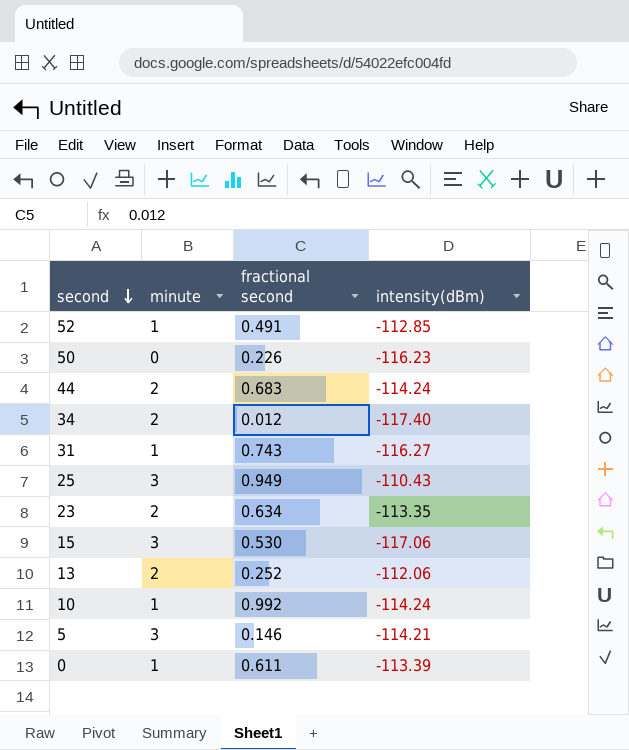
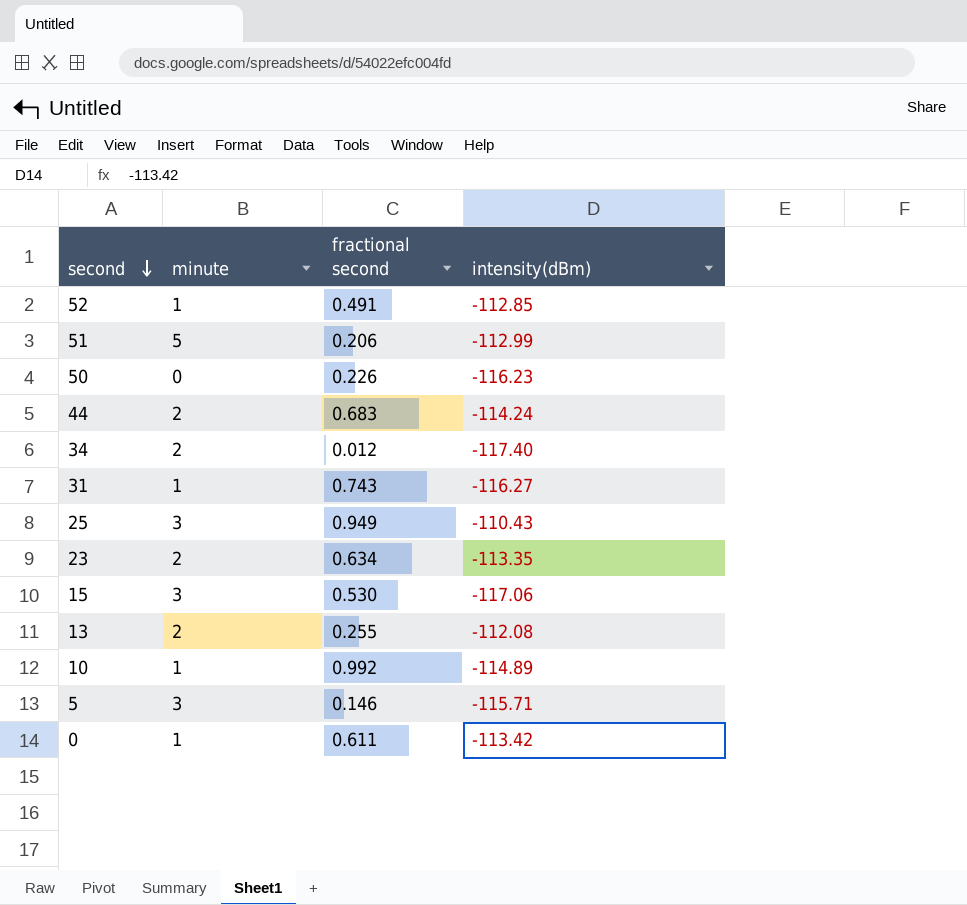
row 51: none -> 5 | 0.206 | -112.99
13 | fractional second: 0.252 -> 0.255
13 | intensity(dBm): -112.06 -> -112.08
10 | intensity(dBm): -114.24 -> -114.89
5 | intensity(dBm): -114.21 -> -115.71
0 | intensity(dBm): -113.39 -> -113.42

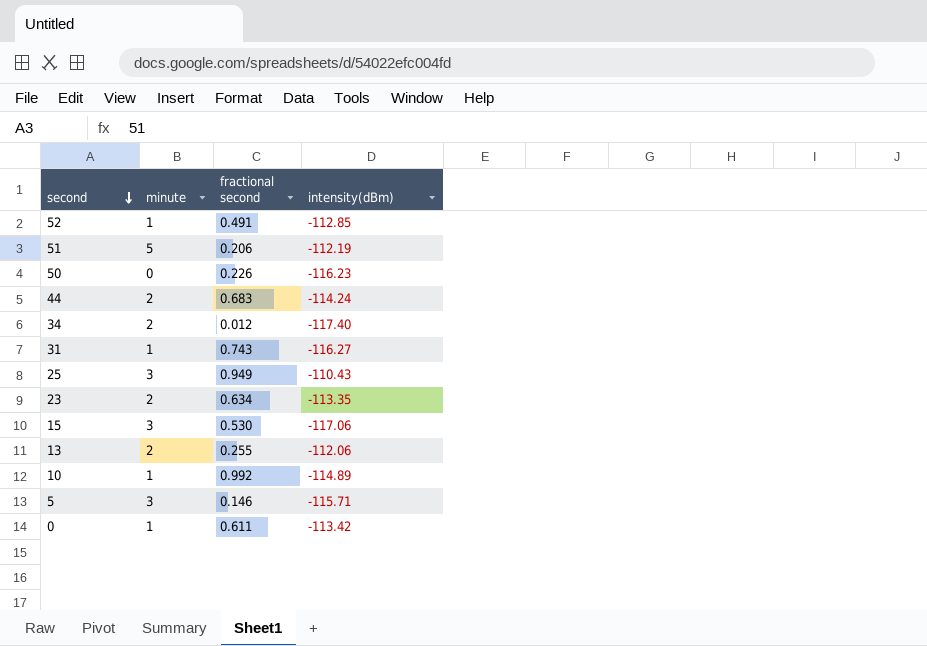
51 | intensity(dBm): -112.99 -> -112.19
13 | intensity(dBm): -112.08 -> -112.06

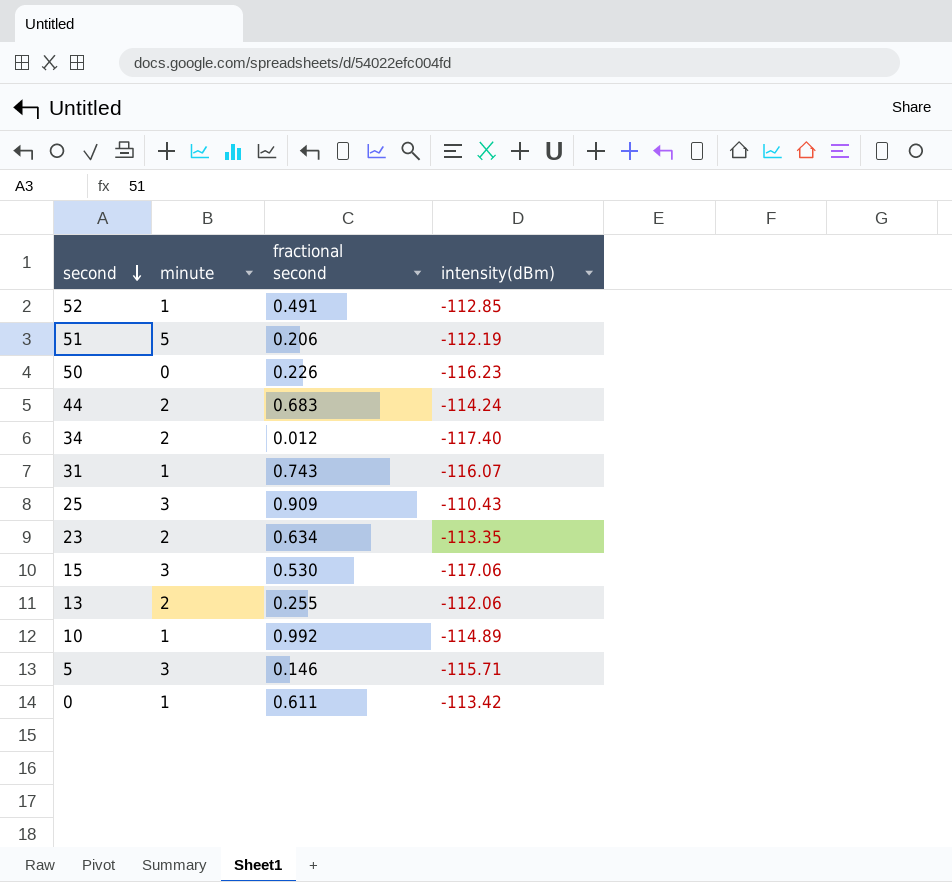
31 | intensity(dBm): -116.27 -> -116.07
25 | fractional second: 0.949 -> 0.909

